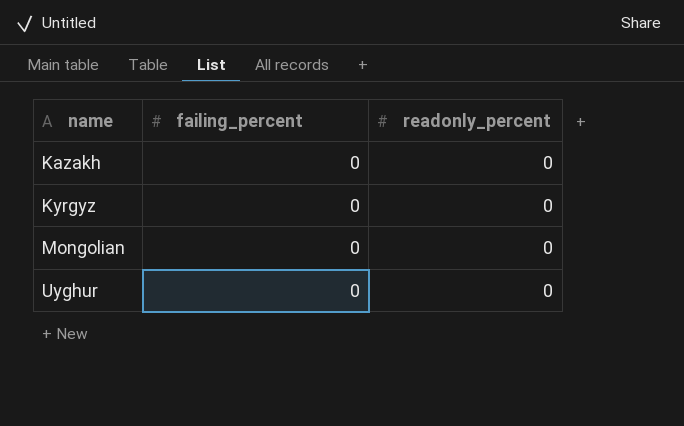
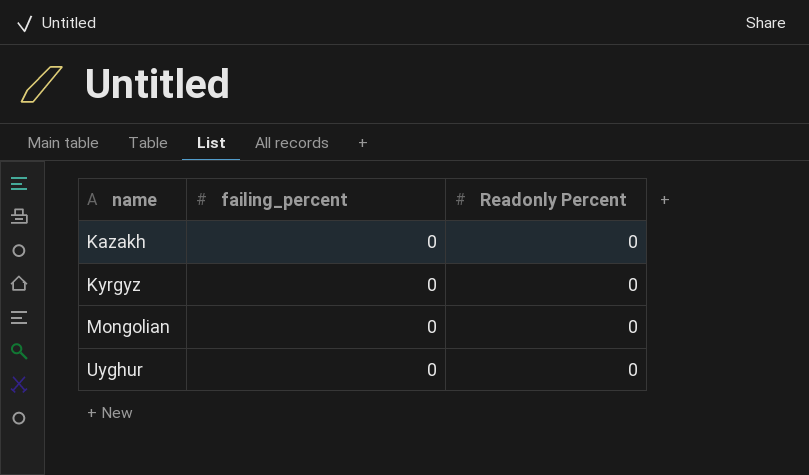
column name: readonly_percent -> Readonly Percent

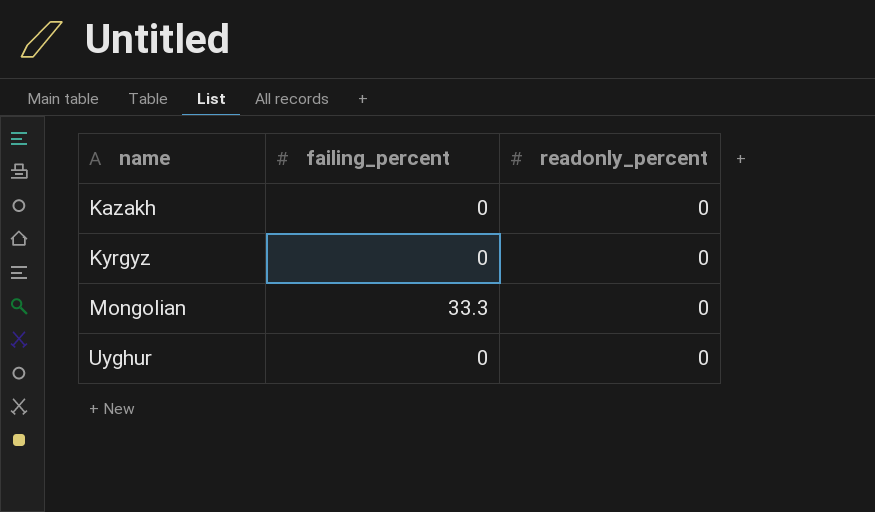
column name: Readonly Percent -> readonly_percent
Mongolian | failing_percent: 0 -> 33.3

